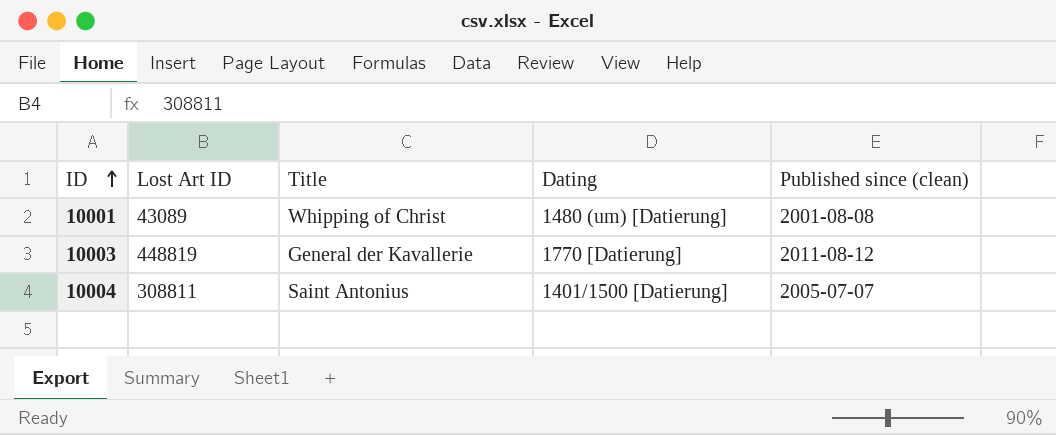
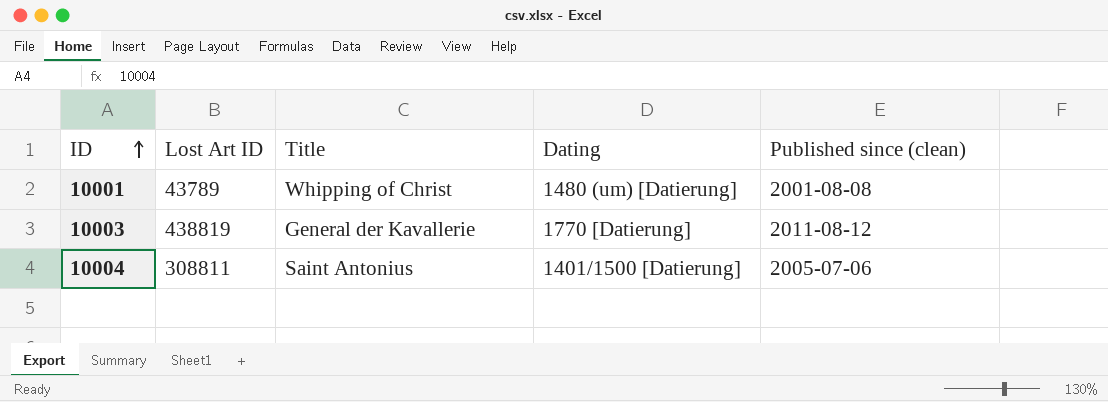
10001 | Lost Art ID: 43089 -> 43789
10003 | Lost Art ID: 448819 -> 438819
10004 | Published since (clean): 2005-07-07 -> 2005-07-06

